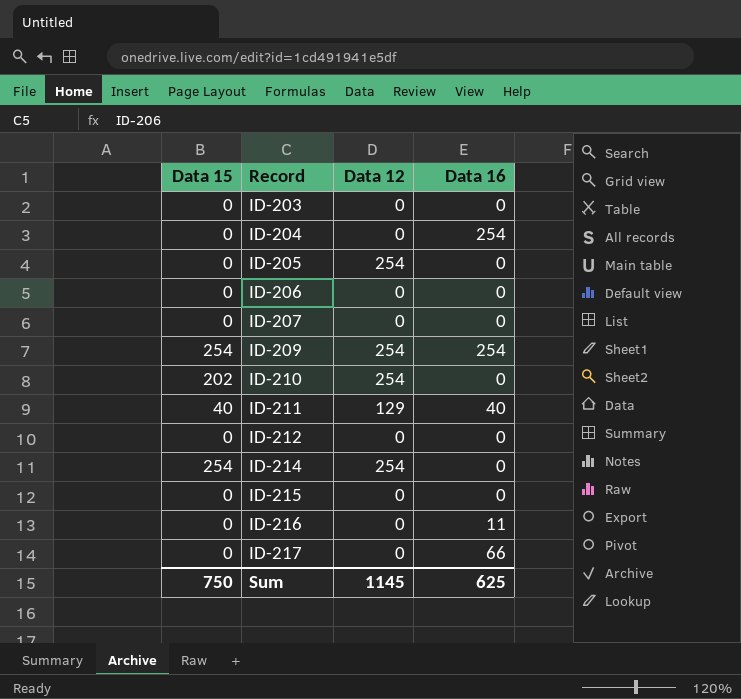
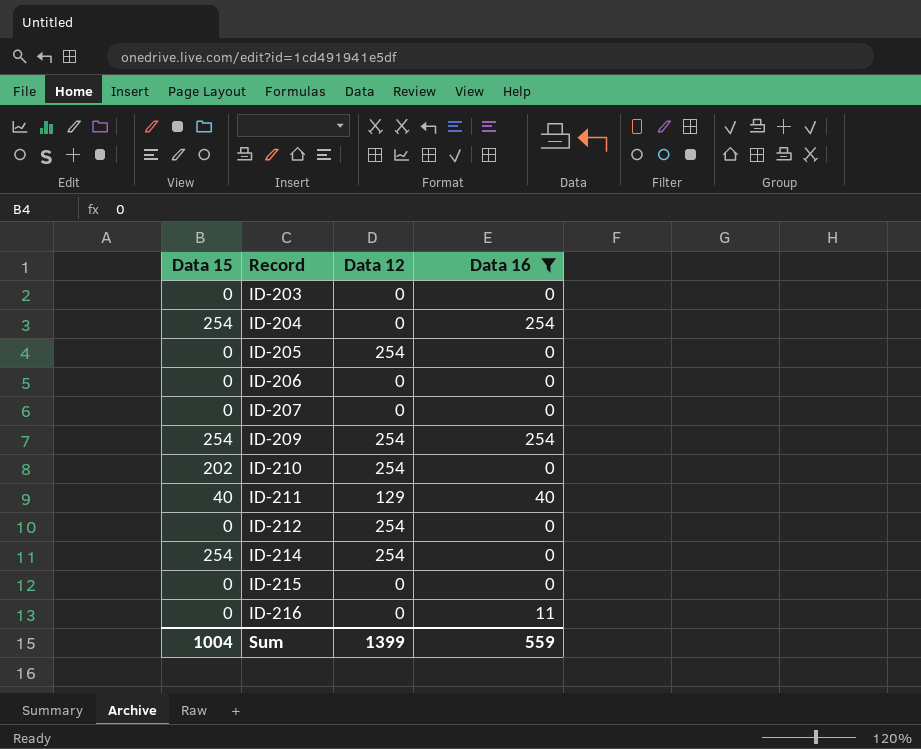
filter: none -> Data 16 != 66
ID-204 | Data 15: 0 -> 254
ID-212 | Data 12: 0 -> 254
Sum | Data 15: 750 -> 1004
Sum | Data 12: 1145 -> 1399
Sum | Data 16: 625 -> 559

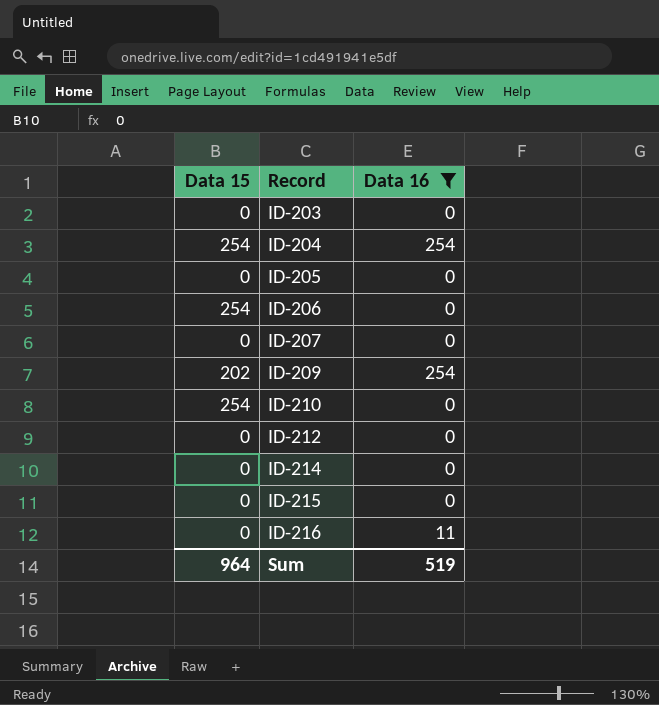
column Data 12 | position: 3 -> none
row ID-211: 40 | 129 | 40 -> none
ID-206 | Data 15: 0 -> 254
ID-209 | Data 15: 254 -> 202
ID-210 | Data 15: 202 -> 254
ID-214 | Data 15: 254 -> 0
Sum | Data 15: 1004 -> 964
Sum | Data 16: 559 -> 519

